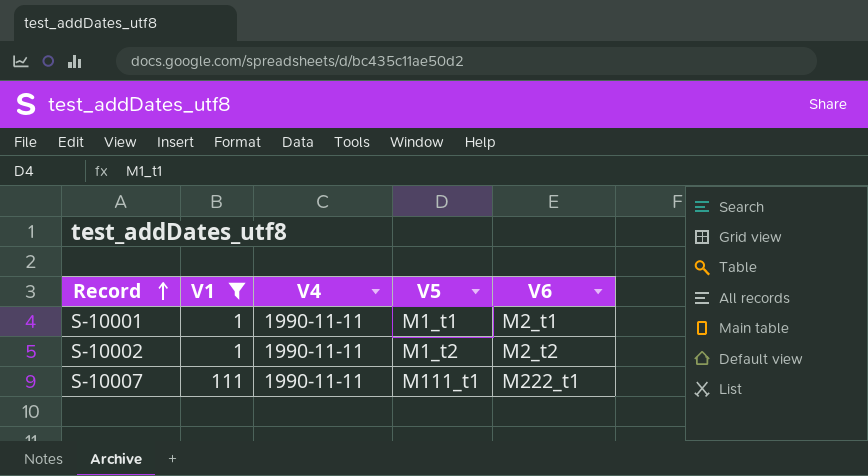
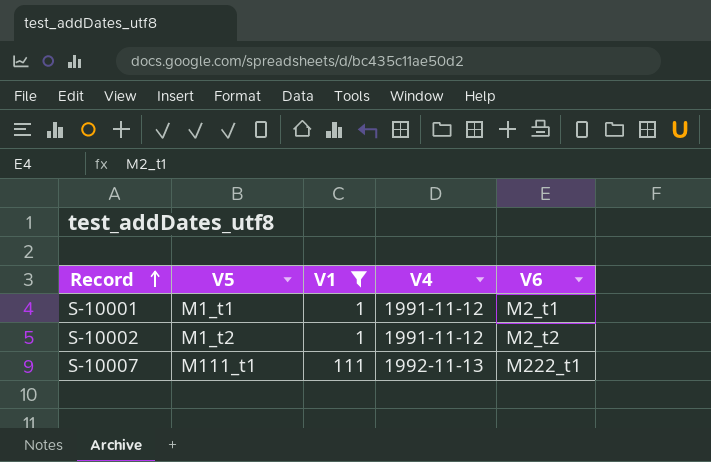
column V5 | position: 4 -> 2
S-10001 | V4: 1990-11-11 -> 1991-11-12
S-10002 | V4: 1990-11-11 -> 1991-11-12
S-10007 | V4: 1990-11-11 -> 1992-11-13

